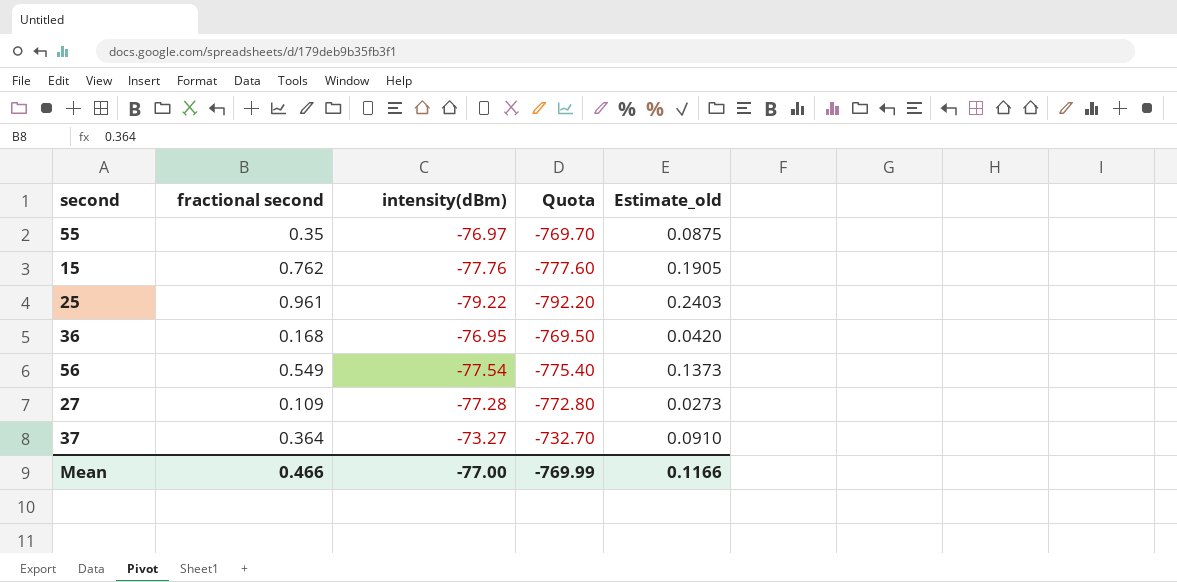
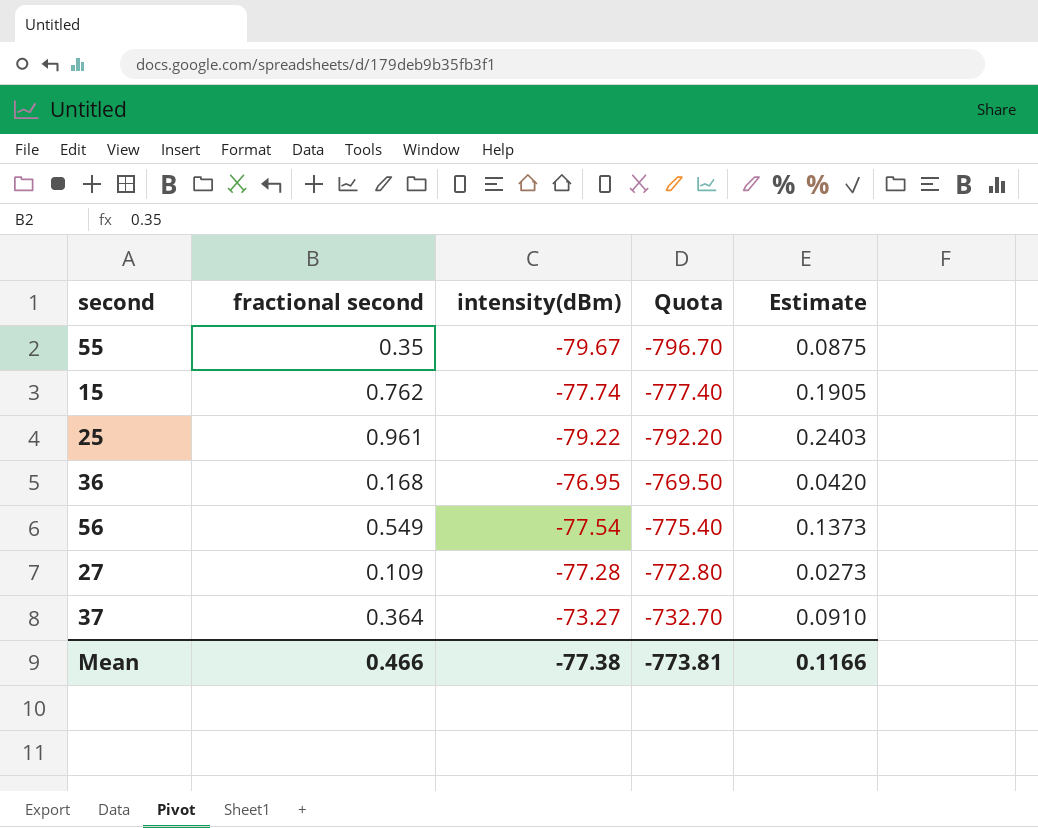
column name: Estimate_old -> Estimate
55 | intensity(dBm): -76.97 -> -79.67
55 | Quota: -769.70 -> -796.70
15 | intensity(dBm): -77.76 -> -77.74
15 | Quota: -777.60 -> -777.40
Mean | intensity(dBm): -77.00 -> -77.38
Mean | Quota: -769.99 -> -773.81

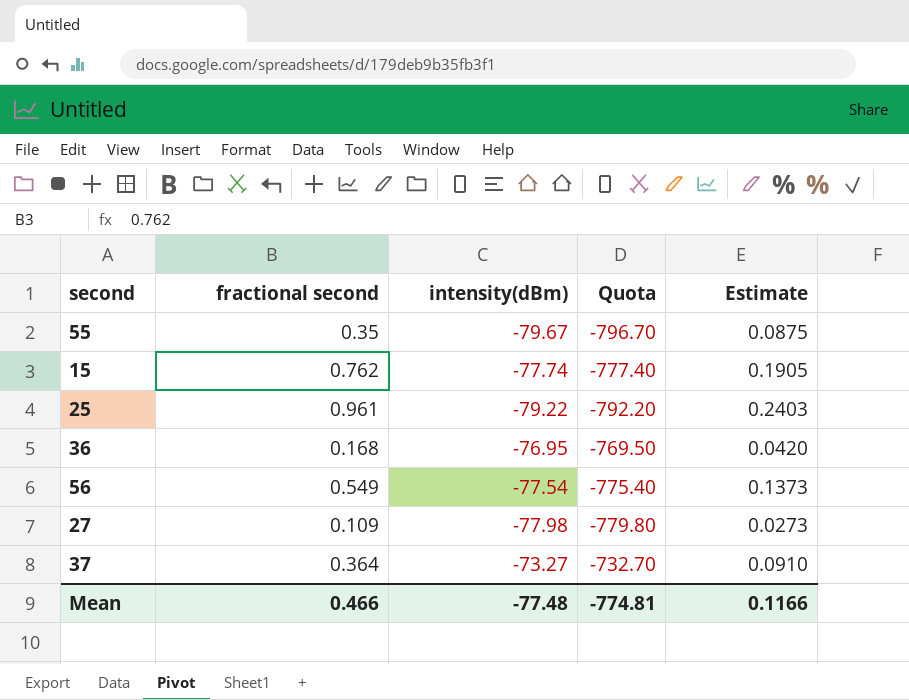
27 | intensity(dBm): -77.28 -> -77.98
27 | Quota: -772.80 -> -779.80
Mean | intensity(dBm): -77.38 -> -77.48
Mean | Quota: -773.81 -> -774.81

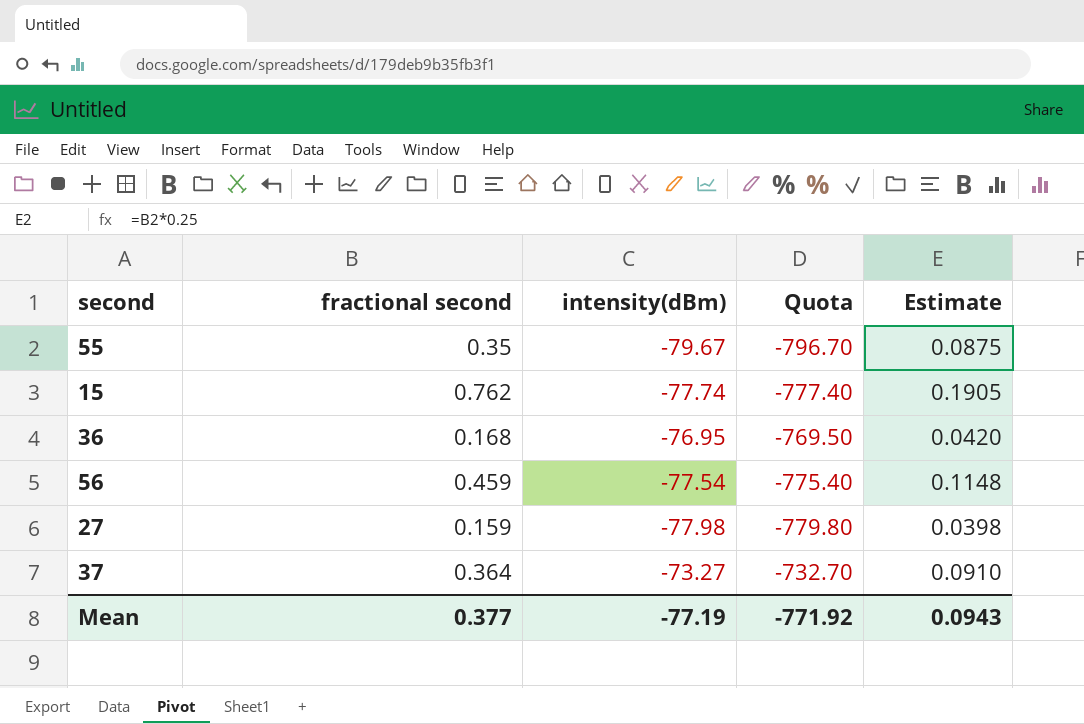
row 25: 0.961 | -79.22 | -792.20 | 0.2403 -> none
56 | fractional second: 0.549 -> 0.459
56 | Estimate: 0.1373 -> 0.1148
27 | fractional second: 0.109 -> 0.159
27 | Estimate: 0.0273 -> 0.0398
Mean | fractional second: 0.466 -> 0.377
Mean | intensity(dBm): -77.48 -> -77.19
Mean | Quota: -774.81 -> -771.92
Mean | Estimate: 0.1166 -> 0.0943

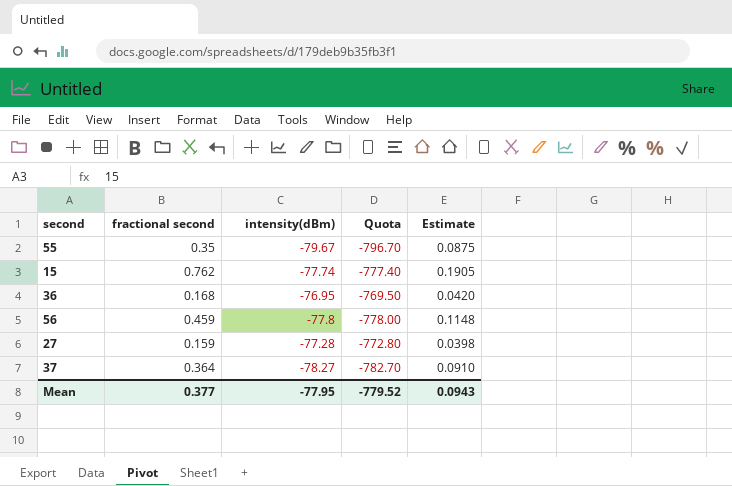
56 | intensity(dBm): -77.54 -> -77.8
56 | Quota: -775.40 -> -778.00
27 | intensity(dBm): -77.98 -> -77.28
27 | Quota: -779.80 -> -772.80
37 | intensity(dBm): -73.27 -> -78.27
37 | Quota: -732.70 -> -782.70
Mean | intensity(dBm): -77.19 -> -77.95
Mean | Quota: -771.92 -> -779.52

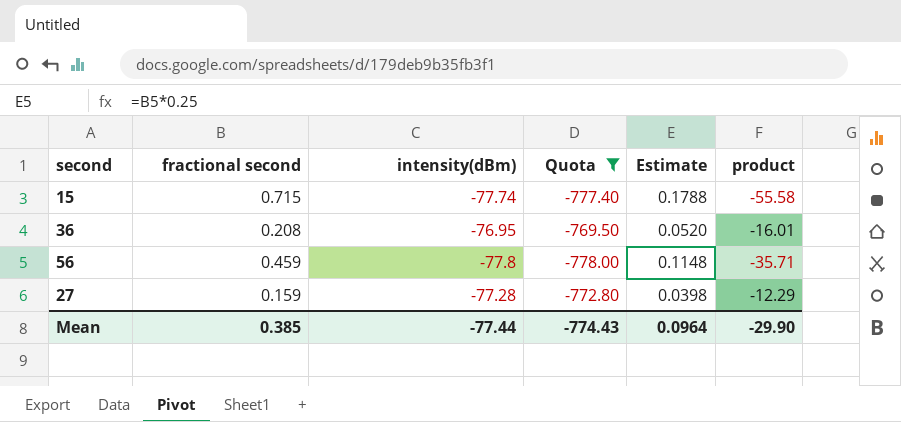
filter: none -> Quota >= -778.00
column product | formula: none -> [fractional second] * [intensity(dBm)]
15 | fractional second: 0.762 -> 0.715
15 | Estimate: 0.1905 -> 0.1788
36 | fractional second: 0.168 -> 0.208
36 | Estimate: 0.0420 -> 0.0520
Mean | fractional second: 0.377 -> 0.385
Mean | intensity(dBm): -77.95 -> -77.44
Mean | Quota: -779.52 -> -774.43
Mean | Estimate: 0.0943 -> 0.0964

